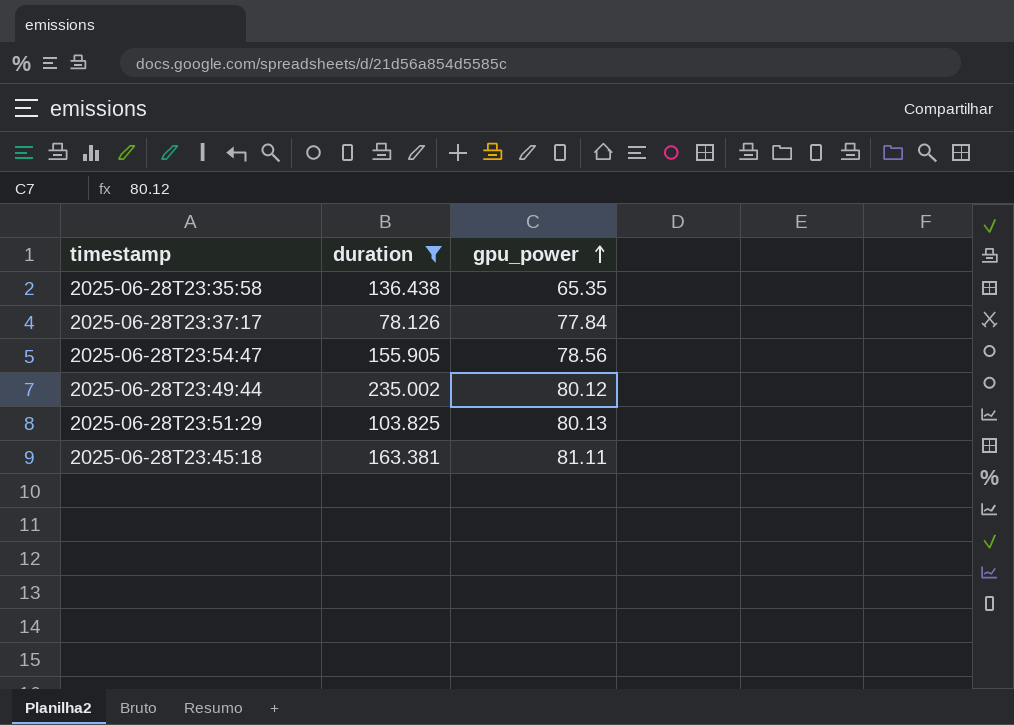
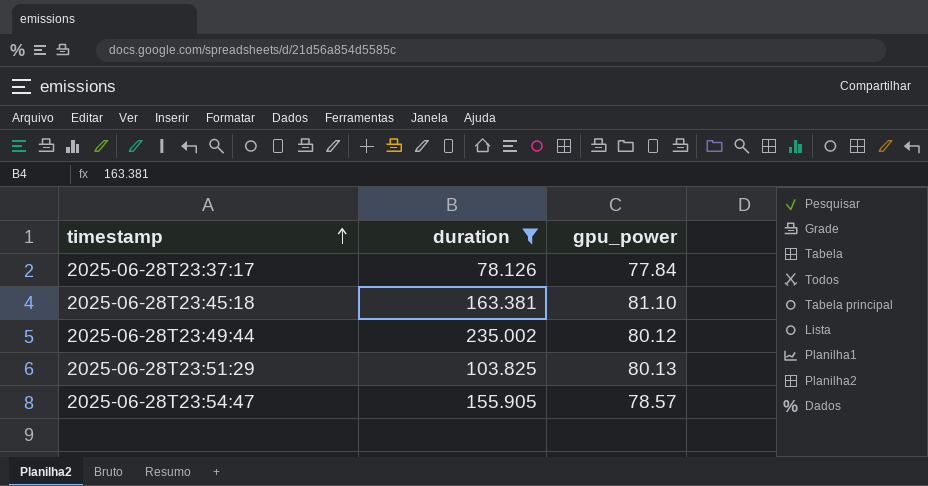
row order: gpu_power ascending -> timestamp ascending
row 2025-06-28T23:35:58: 136.438 | 65.35 -> none
2025-06-28T23:45:18 | gpu_power: 81.11 -> 81.10
2025-06-28T23:54:47 | gpu_power: 78.56 -> 78.57

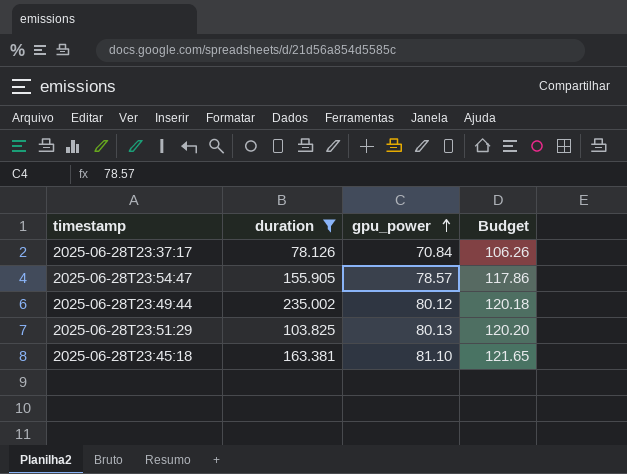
row order: timestamp ascending -> gpu_power ascending
column Budget | formula: none -> [gpu_power] * 1.5
2025-06-28T23:37:17 | gpu_power: 77.84 -> 70.84

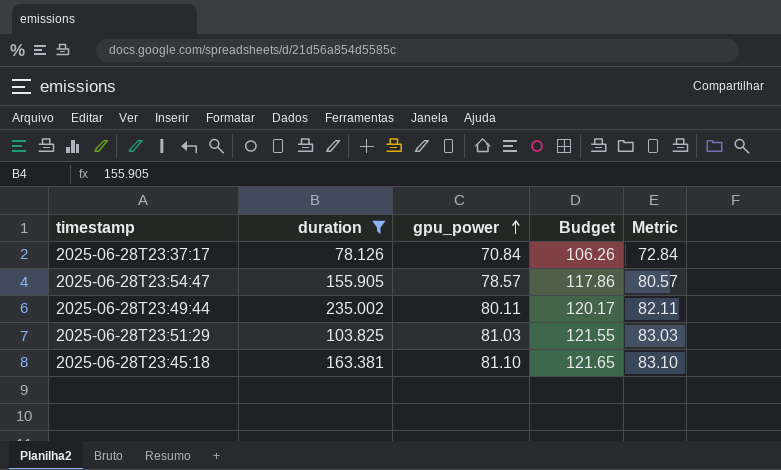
column Metric | formula: none -> [gpu_power] + 2
2025-06-28T23:49:44 | gpu_power: 80.12 -> 80.11
2025-06-28T23:49:44 | Budget: 120.18 -> 120.17
2025-06-28T23:51:29 | gpu_power: 80.13 -> 81.03
2025-06-28T23:51:29 | Budget: 120.20 -> 121.55

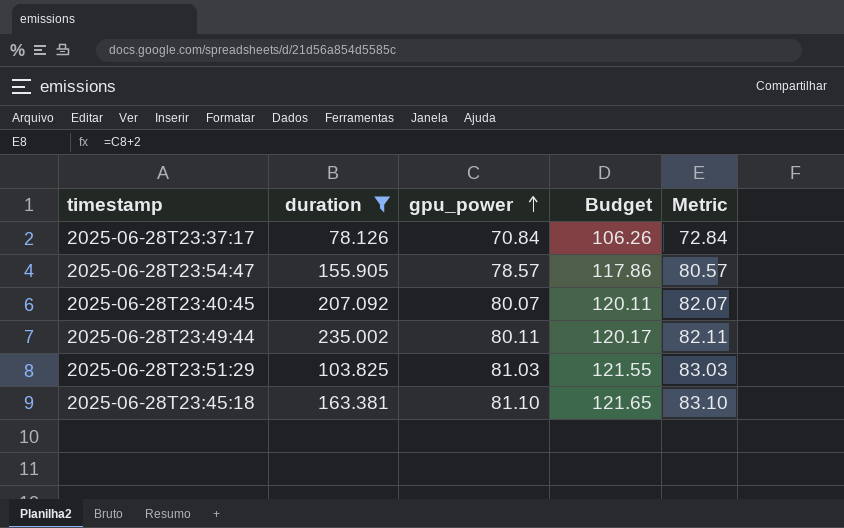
row 2025-06-28T23:40:45: none -> 207.092 | 80.07 | 120.11 | 82.07

